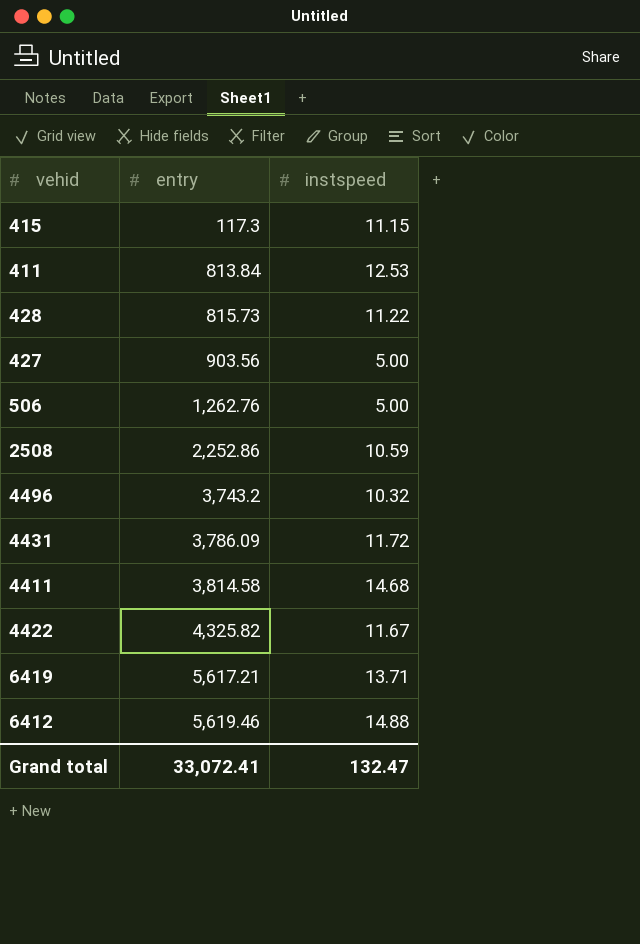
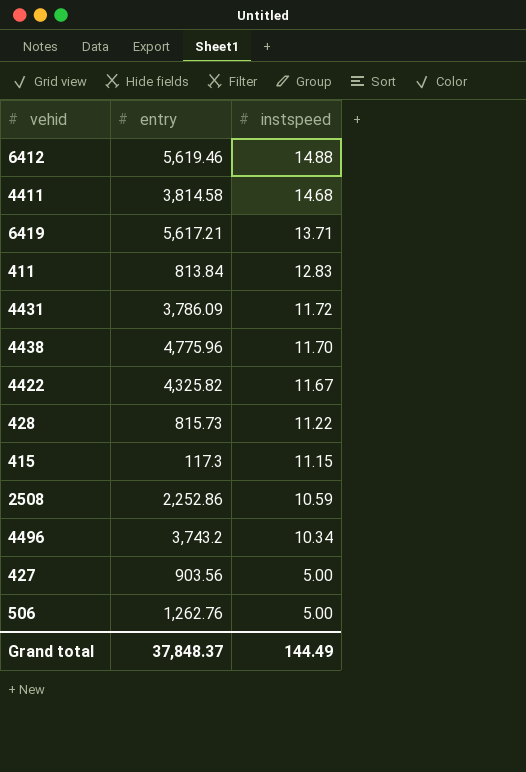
row order: entry ascending -> instspeed descending
411 | instspeed: 12.53 -> 12.83
row 4438: none -> 4,775.96 | 11.70
4496 | instspeed: 10.32 -> 10.34
Grand total | entry: 33,072.41 -> 37,848.37
Grand total | instspeed: 132.47 -> 144.49

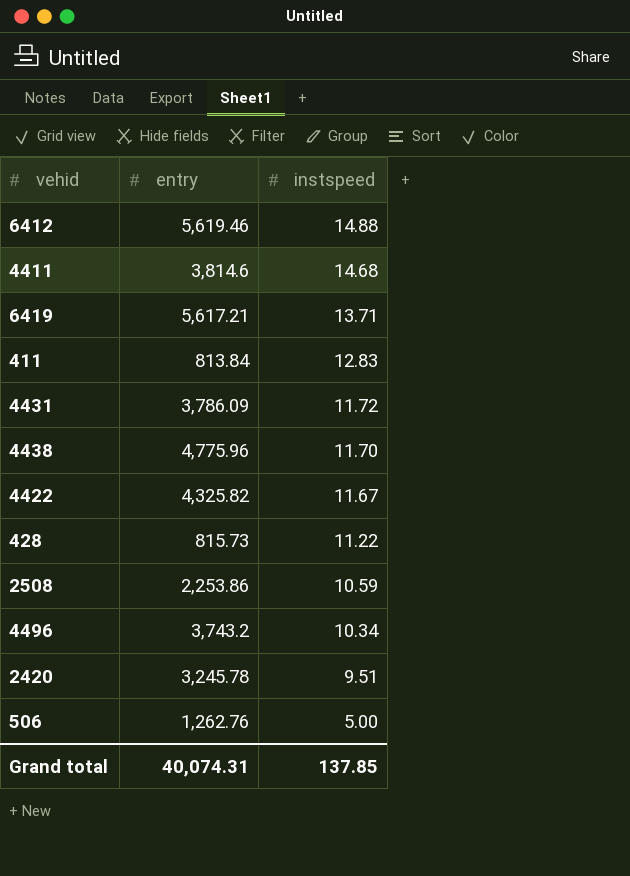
row 415: 117.3 | 11.15 -> none
row 427: 903.56 | 5.00 -> none
4411 | entry: 3,814.58 -> 3,814.6
2508 | entry: 2,252.86 -> 2,253.86
row 2420: none -> 3,245.78 | 9.51
Grand total | entry: 37,848.37 -> 40,074.31
Grand total | instspeed: 144.49 -> 137.85

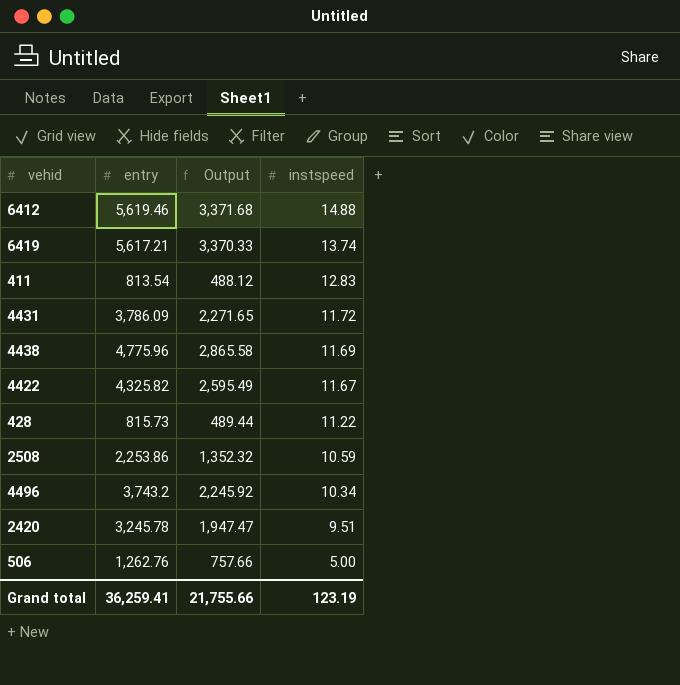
column Output | formula: none -> [entry] * 0.6
row 4411: 3,814.6 | 14.68 -> none
6419 | instspeed: 13.71 -> 13.74
411 | entry: 813.84 -> 813.54
4438 | instspeed: 11.70 -> 11.69
Grand total | entry: 40,074.31 -> 36,259.41
Grand total | instspeed: 137.85 -> 123.19

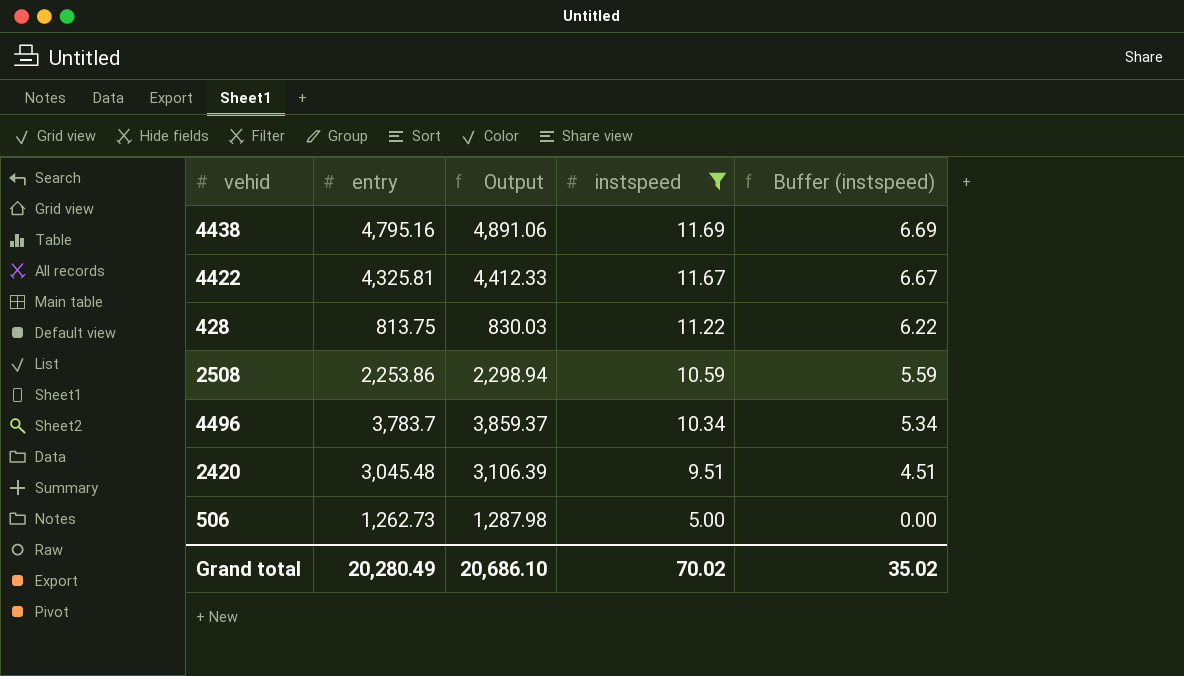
filter: none -> instspeed <= 11.69
column Output | formula: [entry] * 0.6 -> [entry] * 1.02
column Buffer (instspeed) | formula: none -> [instspeed] - 5
4438 | entry: 4,775.96 -> 4,795.16
4422 | entry: 4,325.82 -> 4,325.81
428 | entry: 815.73 -> 813.75
4496 | entry: 3,743.2 -> 3,783.7
2420 | entry: 3,245.78 -> 3,045.48
506 | entry: 1,262.76 -> 1,262.73
Grand total | entry: 36,259.41 -> 20,280.49
Grand total | Output: 21,755.66 -> 20,686.10
Grand total | instspeed: 123.19 -> 70.02

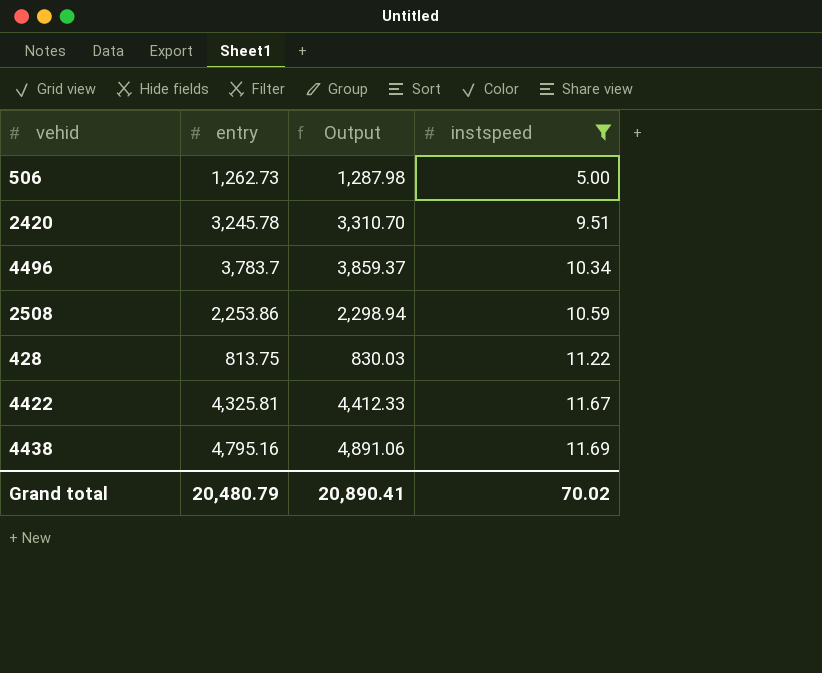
row order: instspeed descending -> instspeed ascending
column Buffer (instspeed) | formula: [instspeed] - 5 -> none
2420 | entry: 3,045.48 -> 3,245.78
2420 | Output: 3,106.39 -> 3,310.70
Grand total | entry: 20,280.49 -> 20,480.79
Grand total | Output: 20,686.10 -> 20,890.41

